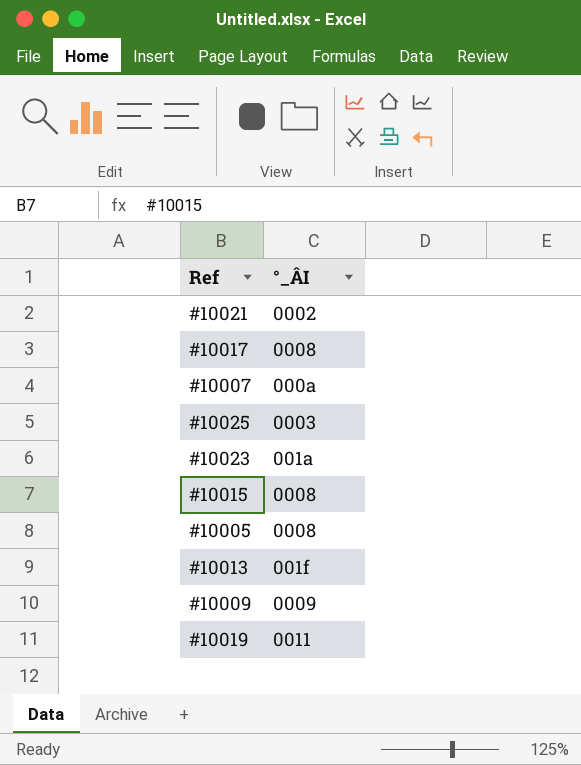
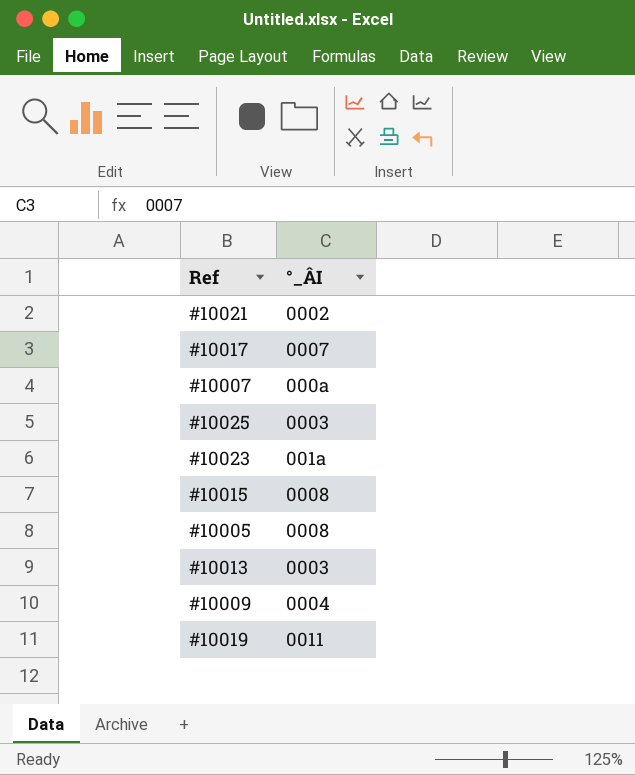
#10017 | °_ÂI: 0008 -> 0007
#10013 | °_ÂI: 001f -> 0003
#10009 | °_ÂI: 0009 -> 0004

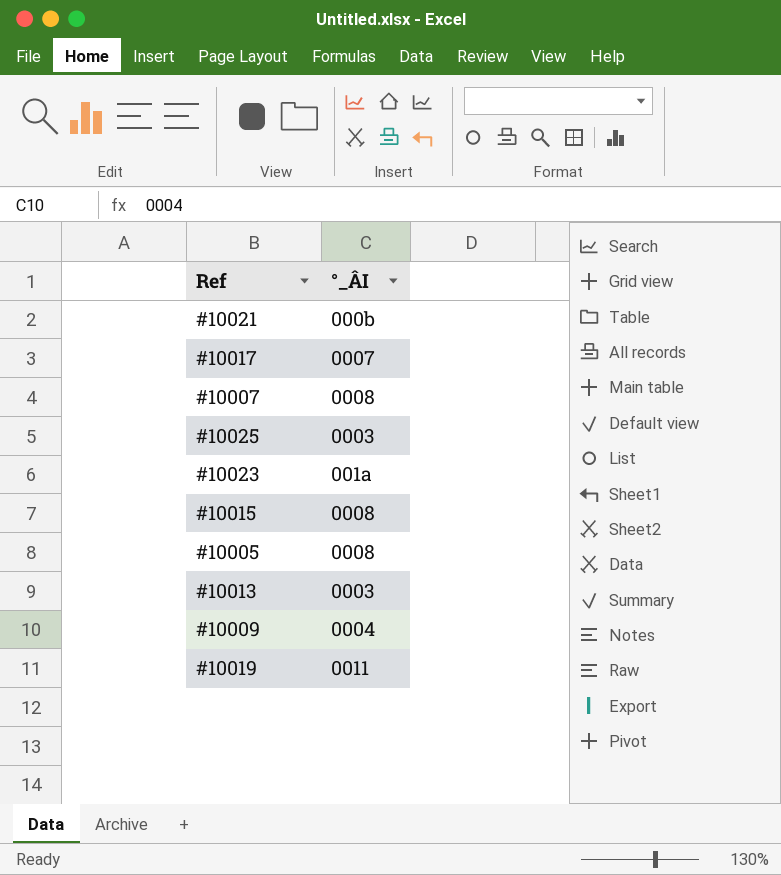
#10021 | °_ÂI: 0002 -> 000b
#10007 | °_ÂI: 000a -> 0008

